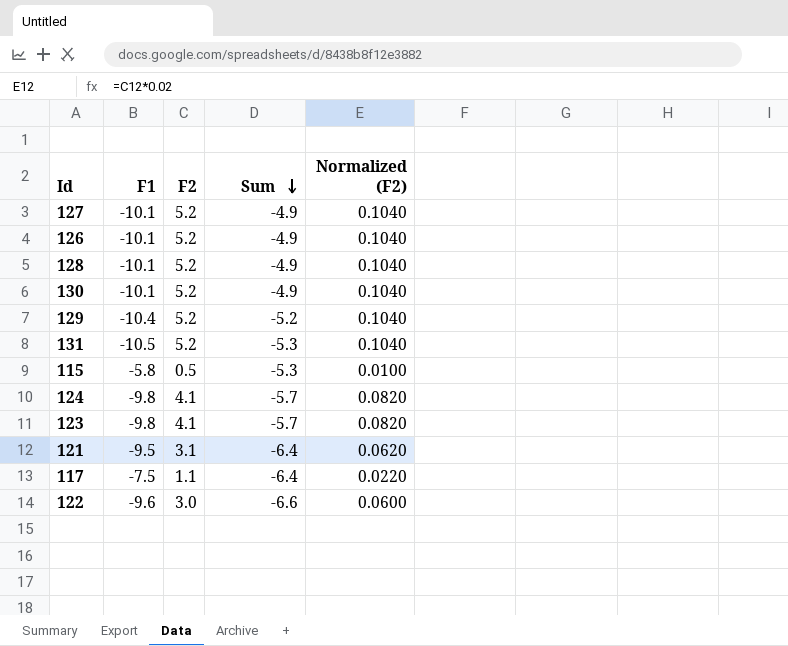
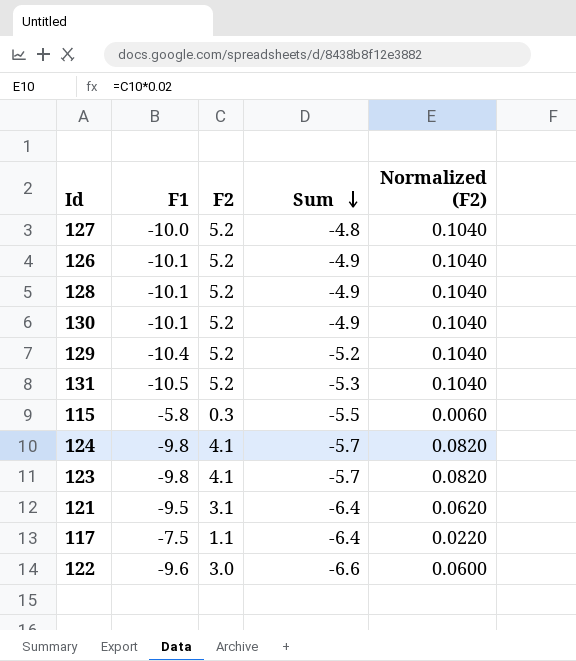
127 | F1: -10.1 -> -10.0
127 | Sum: -4.9 -> -4.8
115 | F2: 0.5 -> 0.3
115 | Sum: -5.3 -> -5.5
115 | Normalized (F2): 0.0100 -> 0.0060

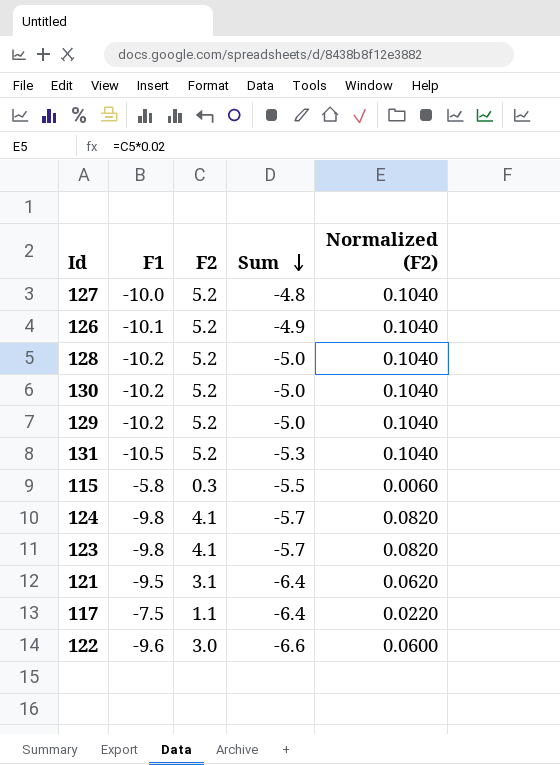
128 | F1: -10.1 -> -10.2
128 | Sum: -4.9 -> -5.0
130 | F1: -10.1 -> -10.2
130 | Sum: -4.9 -> -5.0
129 | F1: -10.4 -> -10.2
129 | Sum: -5.2 -> -5.0

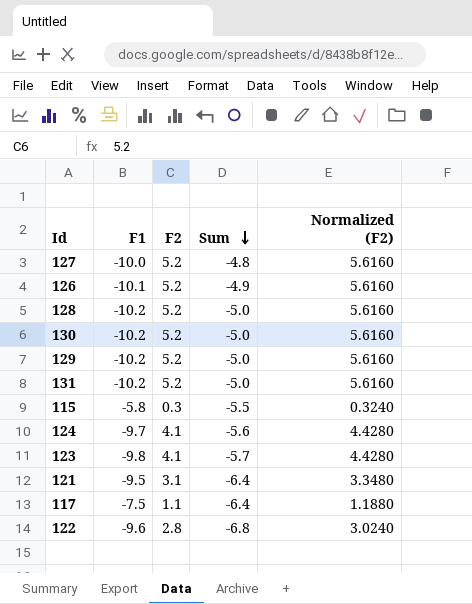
column Normalized (F2) | formula: [F2] * 0.02 -> [F2] * 1.08
131 | F1: -10.5 -> -10.2
131 | Sum: -5.3 -> -5.0
124 | F1: -9.8 -> -9.7
124 | Sum: -5.7 -> -5.6
122 | F2: 3.0 -> 2.8
122 | Sum: -6.6 -> -6.8

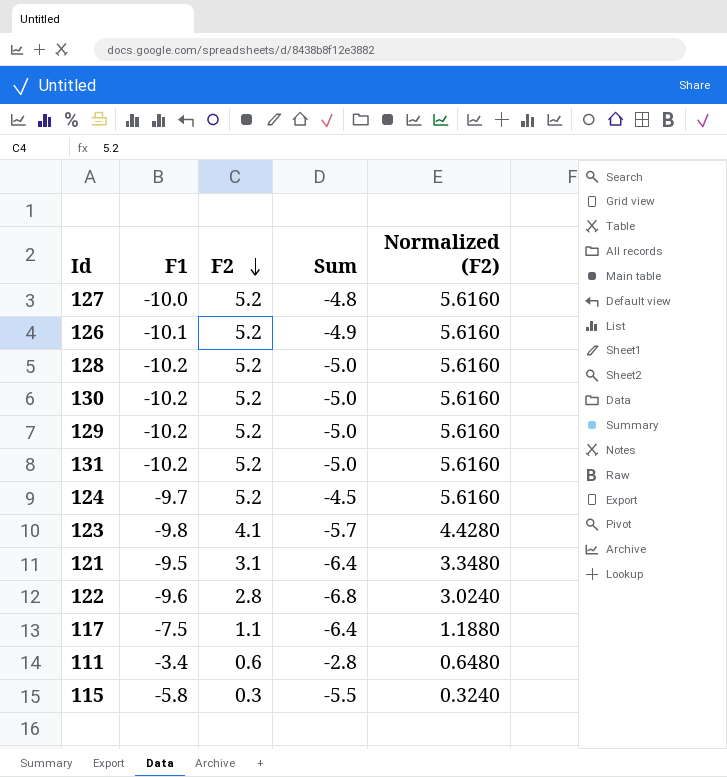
row order: Sum descending -> F2 descending
124 | F2: 4.1 -> 5.2
124 | Sum: -5.6 -> -4.5
124 | Normalized (F2): 4.4280 -> 5.6160
row 111: none -> -3.4 | 0.6 | -2.8 | 0.6480

